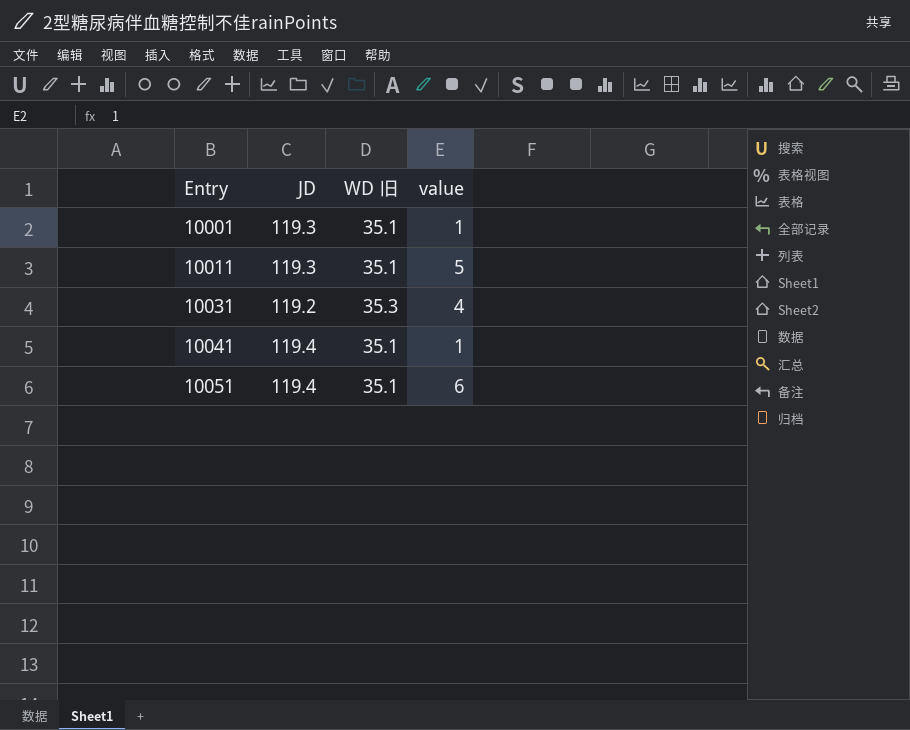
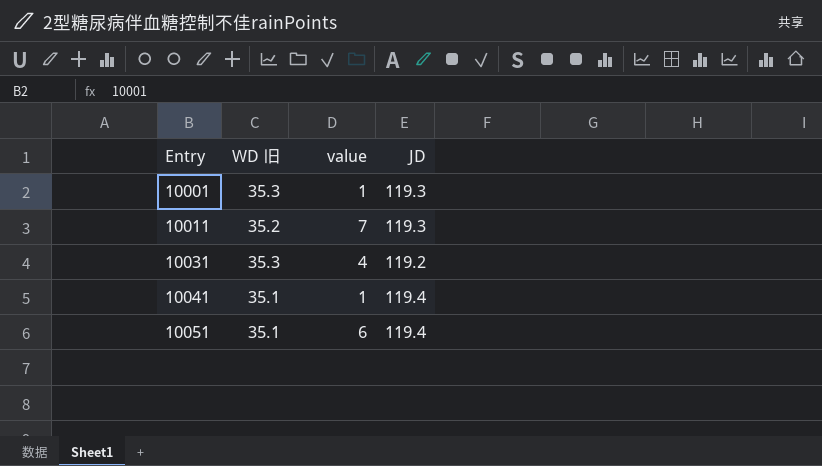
column JD | position: 2 -> 4
10001 | WD 旧: 35.1 -> 35.3
10011 | WD 旧: 35.1 -> 35.2
10011 | value: 5 -> 7

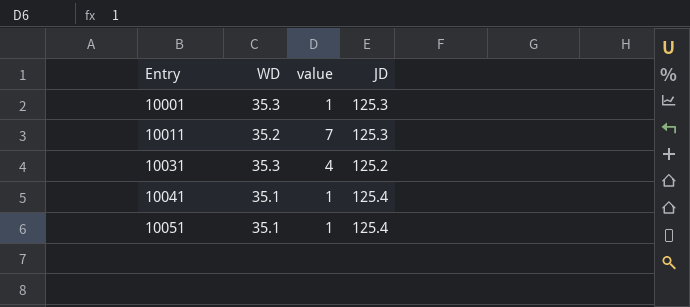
column name: WD 旧 -> WD
10001 | JD: 119.3 -> 125.3
10011 | JD: 119.3 -> 125.3
10031 | JD: 119.2 -> 125.2
10041 | JD: 119.4 -> 125.4
10051 | value: 6 -> 1
10051 | JD: 119.4 -> 125.4

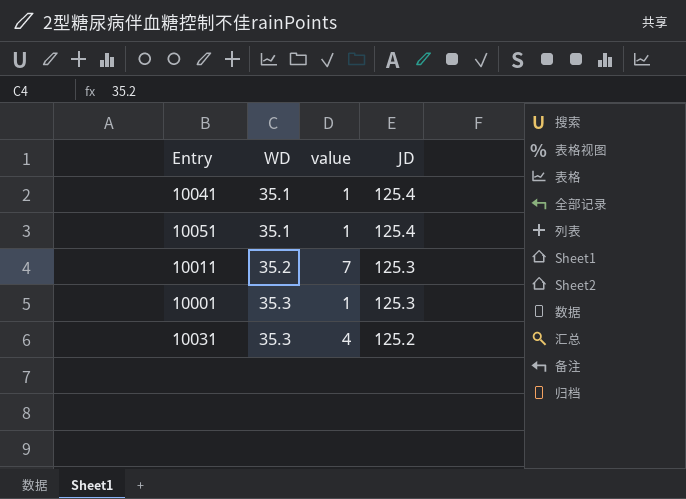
row order: Entry ascending -> WD ascending

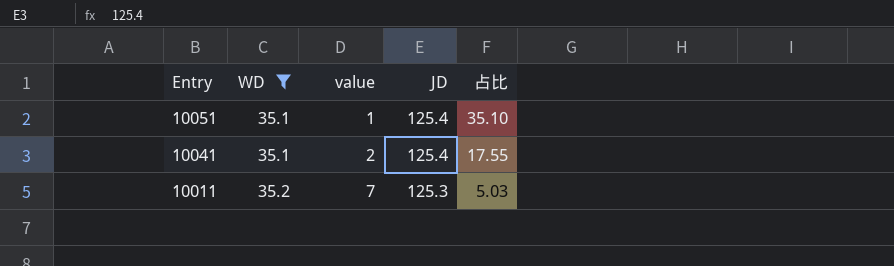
filter: none -> WD != 35.3
row order: WD ascending -> Entry descending
column 占比 | formula: none -> [WD] / [value]
10041 | value: 1 -> 2

